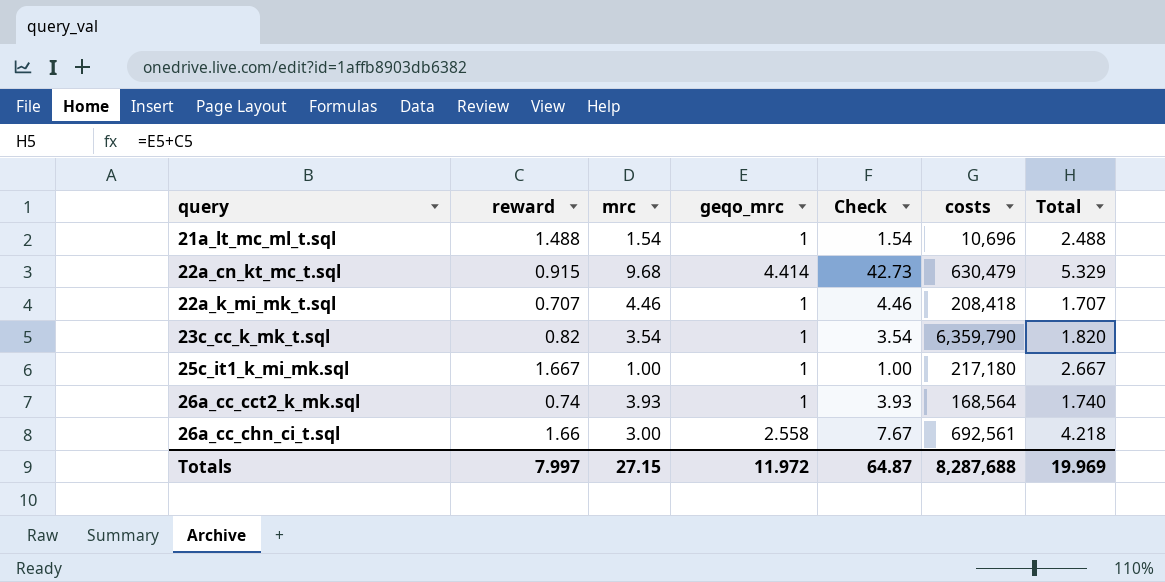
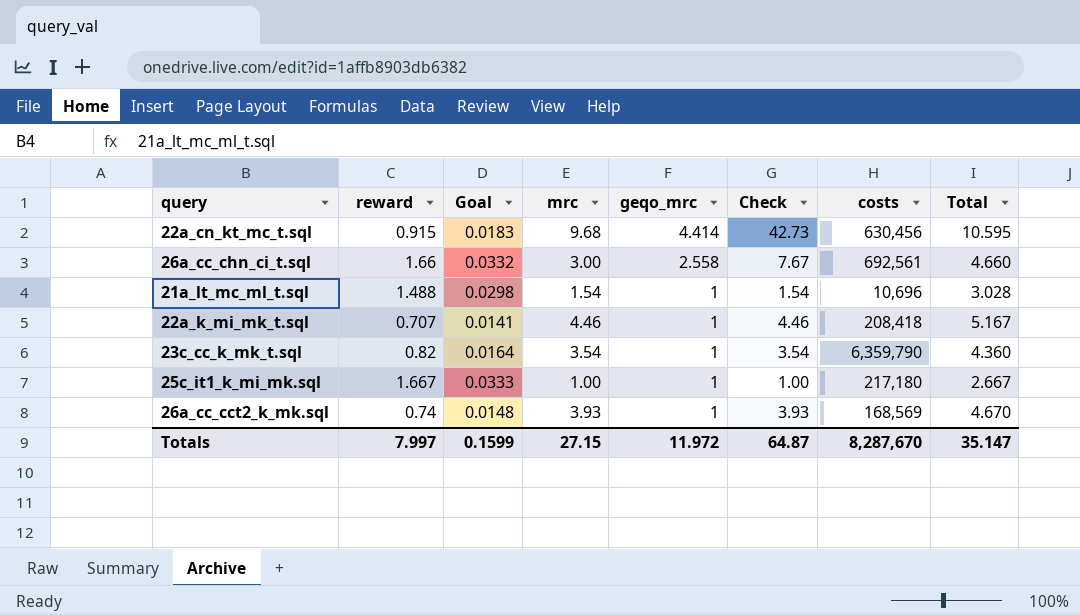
row order: query ascending -> geqo_mrc descending
column Goal | formula: none -> [reward] * 0.02
column Total | formula: [reward] + [geqo_mrc] -> [reward] + [mrc]
22a_cn_kt_mc_t.sql | costs: 630,479 -> 630,456
26a_cc_cct2_k_mk.sql | costs: 168,564 -> 168,569
Totals | costs: 8,287,688 -> 8,287,670
Totals | Total: 19.969 -> 35.147

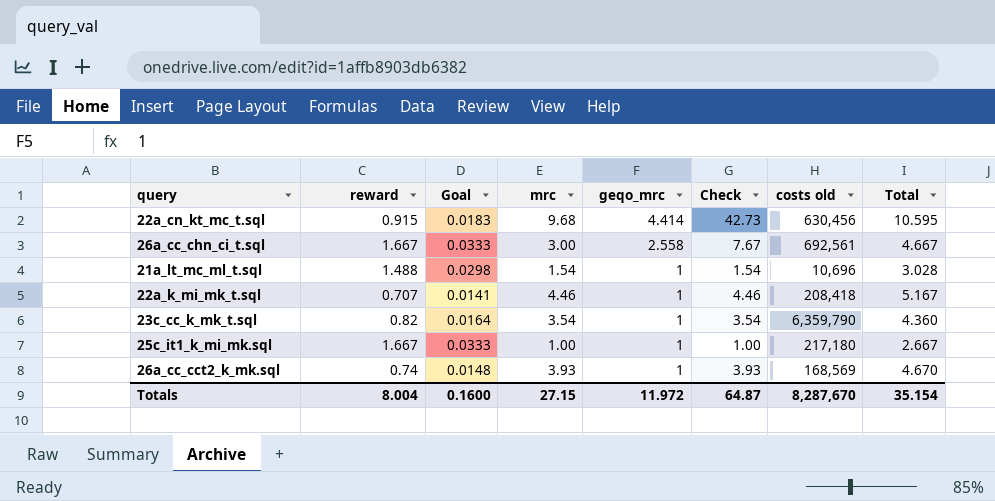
column name: costs -> costs old
26a_cc_chn_ci_t.sql | reward: 1.66 -> 1.667
26a_cc_chn_ci_t.sql | Goal: 0.0332 -> 0.0333
26a_cc_chn_ci_t.sql | Total: 4.660 -> 4.667
Totals | reward: 7.997 -> 8.004
Totals | Goal: 0.1599 -> 0.1600
Totals | Total: 35.147 -> 35.154

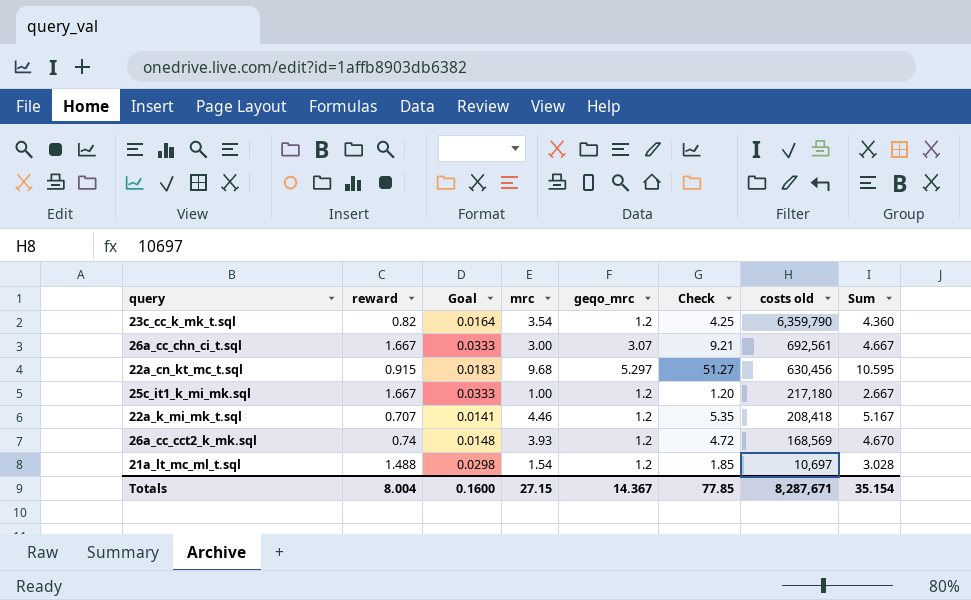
row order: geqo_mrc descending -> costs old descending
column name: Total -> Sum
23c_cc_k_mk_t.sql | geqo_mrc: 1 -> 1.2
23c_cc_k_mk_t.sql | Check: 3.54 -> 4.25
26a_cc_chn_ci_t.sql | geqo_mrc: 2.558 -> 3.07
26a_cc_chn_ci_t.sql | Check: 7.67 -> 9.21
22a_cn_kt_mc_t.sql | geqo_mrc: 4.414 -> 5.297
22a_cn_kt_mc_t.sql | Check: 42.73 -> 51.27
25c_it1_k_mi_mk.sql | geqo_mrc: 1 -> 1.2
25c_it1_k_mi_mk.sql | Check: 1.00 -> 1.20
22a_k_mi_mk_t.sql | geqo_mrc: 1 -> 1.2
22a_k_mi_mk_t.sql | Check: 4.46 -> 5.35
26a_cc_cct2_k_mk.sql | geqo_mrc: 1 -> 1.2
26a_cc_cct2_k_mk.sql | Check: 3.93 -> 4.72
21a_lt_mc_ml_t.sql | geqo_mrc: 1 -> 1.2
21a_lt_mc_ml_t.sql | Check: 1.54 -> 1.85
21a_lt_mc_ml_t.sql | costs old: 10,696 -> 10,697
Totals | geqo_mrc: 11.972 -> 14.367
Totals | Check: 64.87 -> 77.85
Totals | costs old: 8,287,670 -> 8,287,671

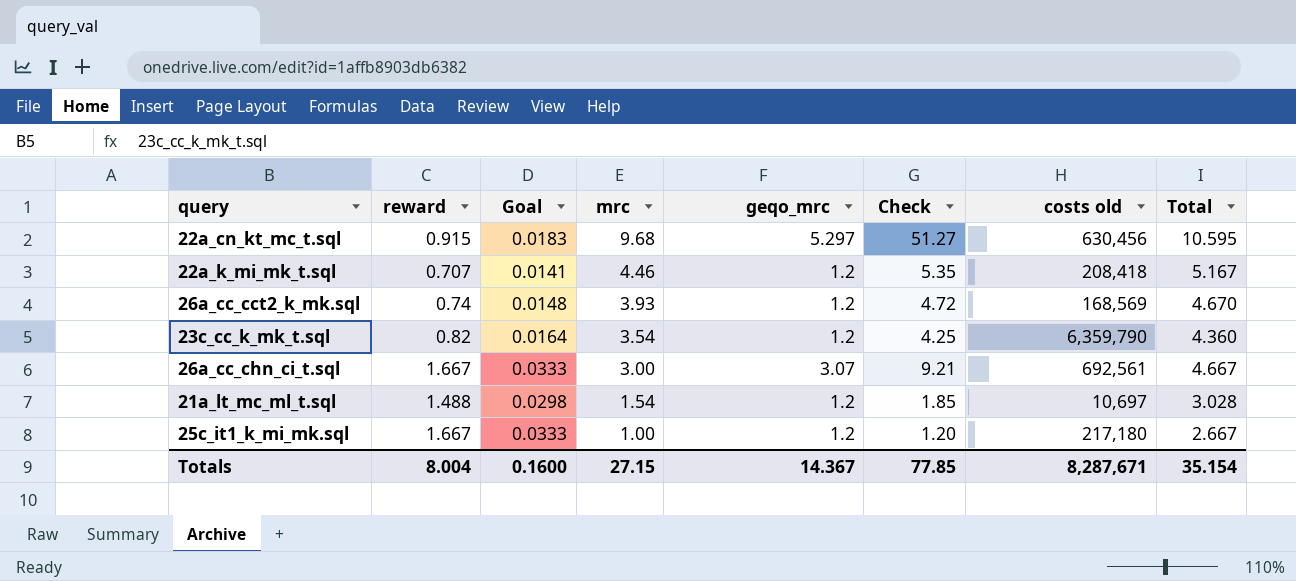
row order: costs old descending -> mrc descending
column name: Sum -> Total

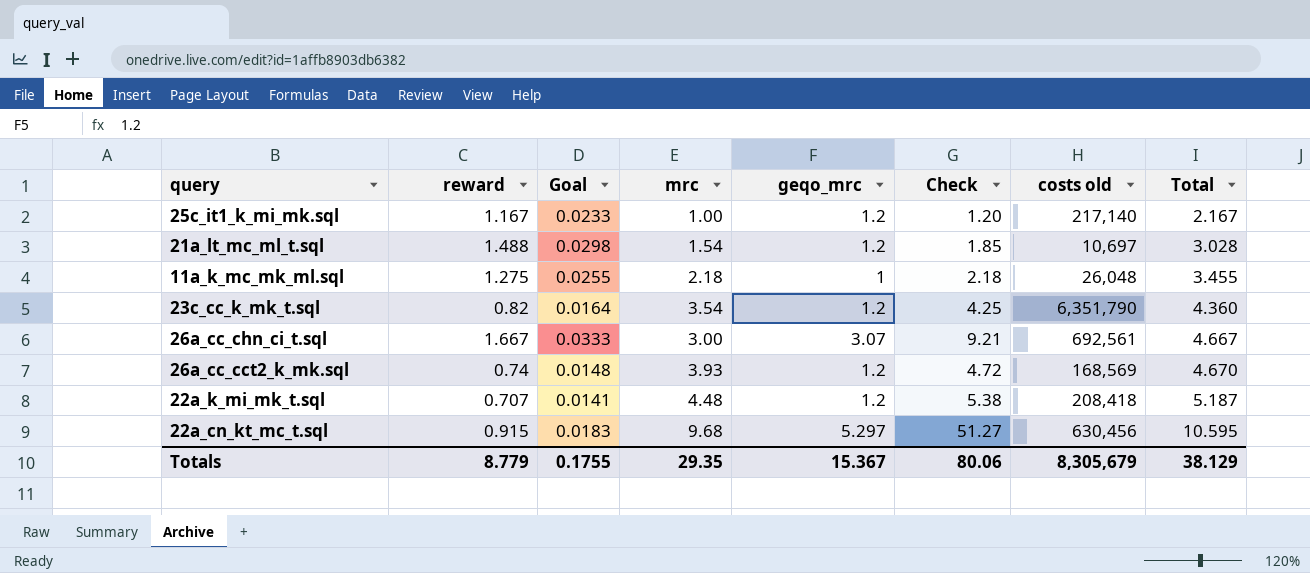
row order: mrc descending -> Total ascending
25c_it1_k_mi_mk.sql | reward: 1.667 -> 1.167
25c_it1_k_mi_mk.sql | Goal: 0.0333 -> 0.0233
25c_it1_k_mi_mk.sql | costs old: 217,180 -> 217,140
25c_it1_k_mi_mk.sql | Total: 2.667 -> 2.167
row 11a_k_mc_mk_ml.sql: none -> 1.275 | 0.0255 | 2.18 | 1 | 2.18 | 26,048 | 3.455
23c_cc_k_mk_t.sql | costs old: 6,359,790 -> 6,351,790
22a_k_mi_mk_t.sql | mrc: 4.46 -> 4.48
22a_k_mi_mk_t.sql | Check: 5.35 -> 5.38
22a_k_mi_mk_t.sql | Total: 5.167 -> 5.187
Totals | reward: 8.004 -> 8.779
Totals | Goal: 0.1600 -> 0.1755
Totals | mrc: 27.15 -> 29.35
Totals | geqo_mrc: 14.367 -> 15.367
Totals | Check: 77.85 -> 80.06
Totals | costs old: 8,287,671 -> 8,305,679
Totals | Total: 35.154 -> 38.129

